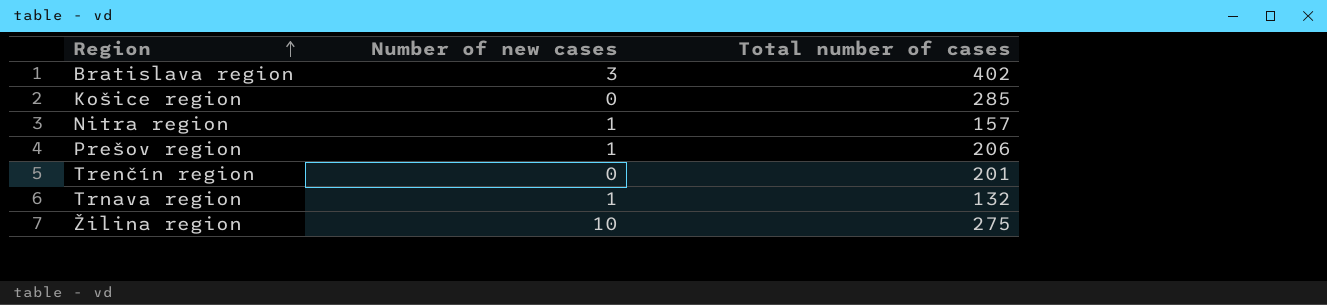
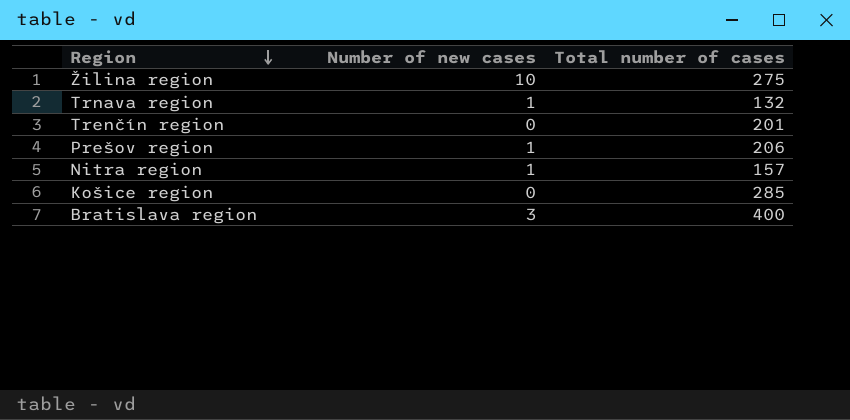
row order: Region ascending -> Region descending
Bratislava region | Total number of cases: 402 -> 400

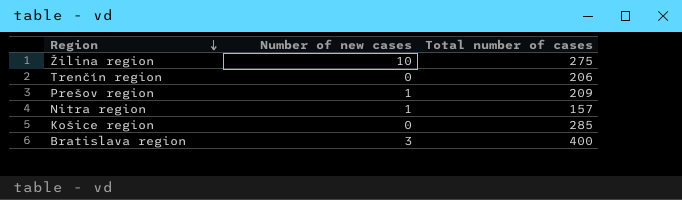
row Trnava region: 1 | 132 -> none
Trenčín region | Total number of cases: 201 -> 206
Prešov region | Total number of cases: 206 -> 209

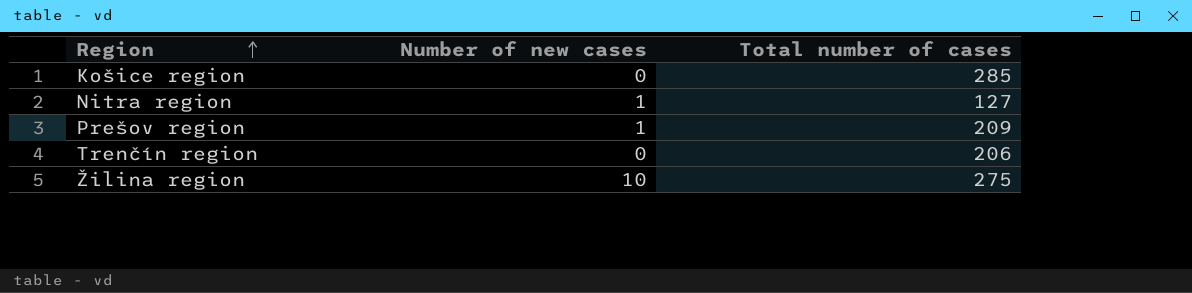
row order: Region descending -> Region ascending
row Bratislava region: 3 | 400 -> none
Nitra region | Total number of cases: 157 -> 127

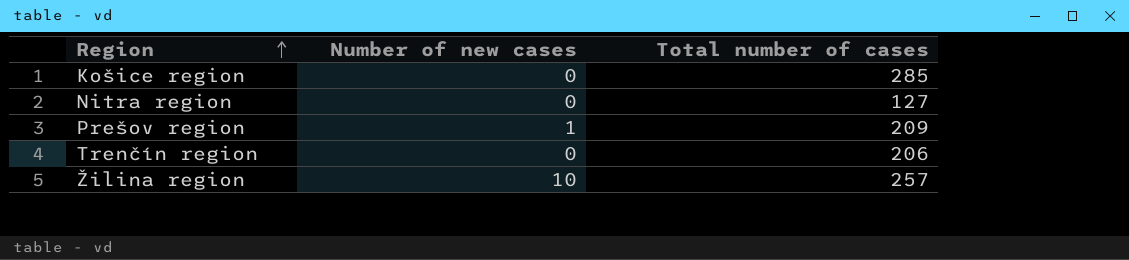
Nitra region | Number of new cases: 1 -> 0
Žilina region | Total number of cases: 275 -> 257

